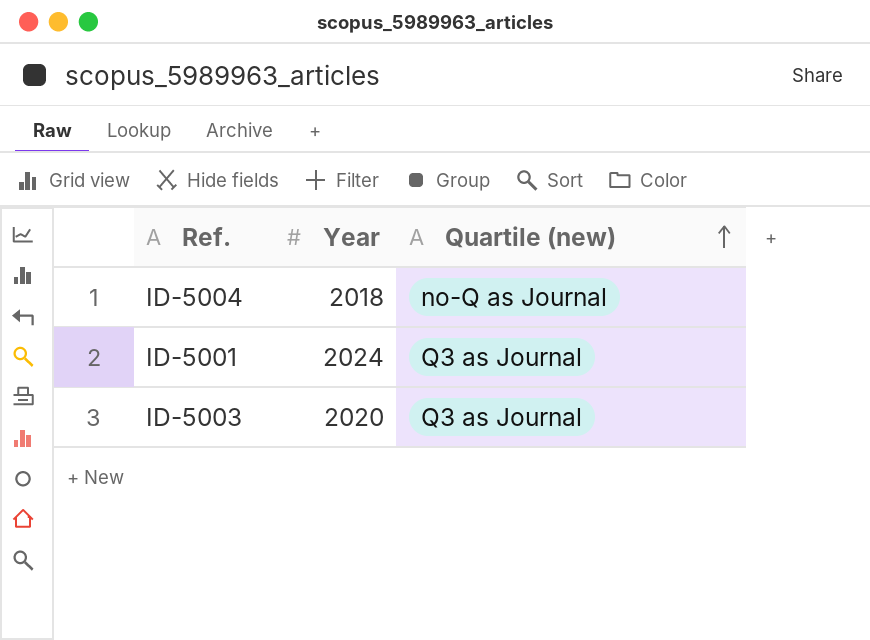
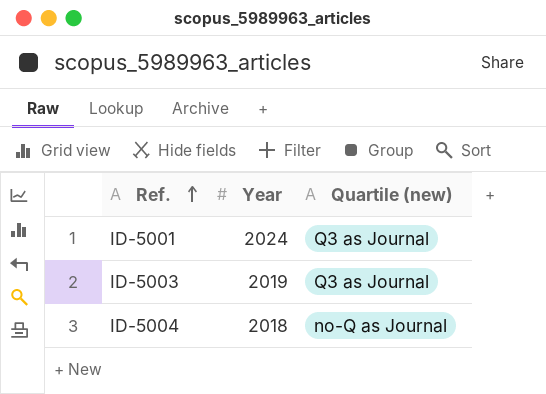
row order: Quartile (new) ascending -> Ref. ascending
ID-5003 | Year: 2020 -> 2019

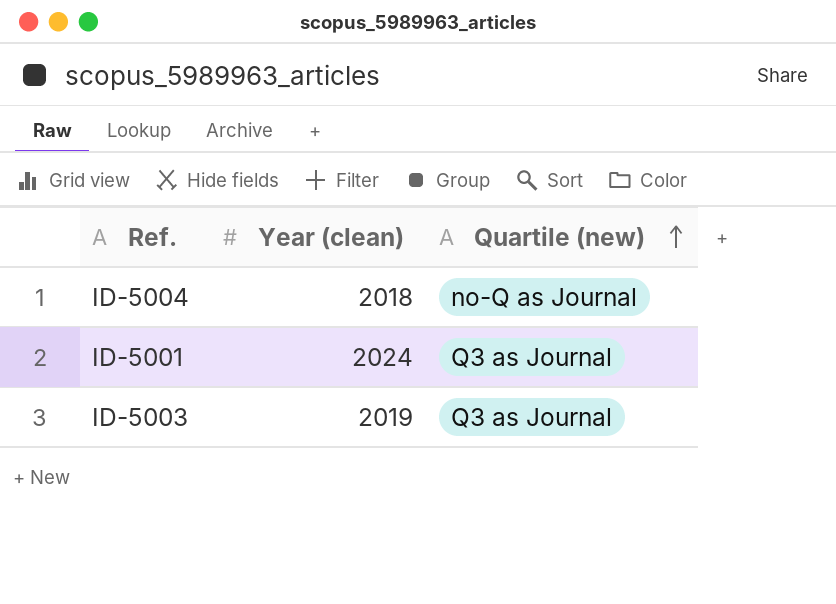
row order: Ref. ascending -> Quartile (new) ascending
column name: Year -> Year (clean)

